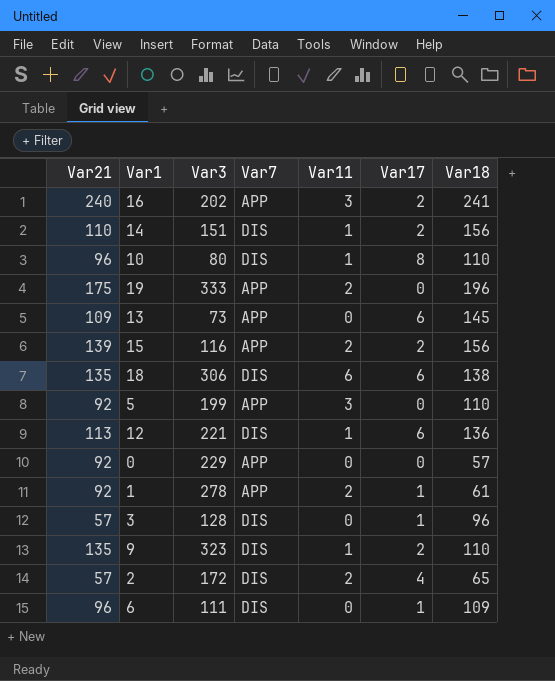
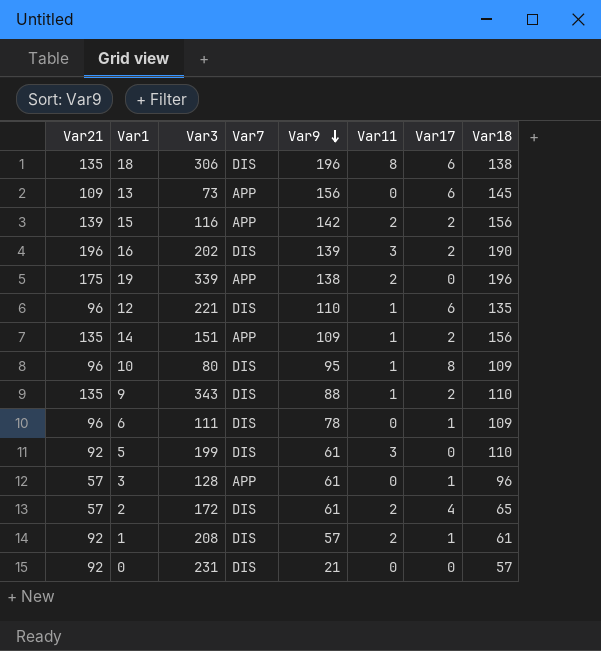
row order: none -> Var9 descending
column Var9 | position: none -> 5
18 | Var11: 6 -> 8
16 | Var21: 240 -> 196
16 | Var7: APP -> DIS
16 | Var18: 241 -> 190
19 | Var3: 333 -> 339
12 | Var21: 113 -> 96
12 | Var18: 136 -> 135
14 | Var21: 110 -> 135
14 | Var7: DIS -> APP
10 | Var18: 110 -> 109
9 | Var3: 323 -> 343
5 | Var7: APP -> DIS
3 | Var7: DIS -> APP
1 | Var3: 278 -> 208
1 | Var7: APP -> DIS
0 | Var3: 229 -> 231
0 | Var7: APP -> DIS

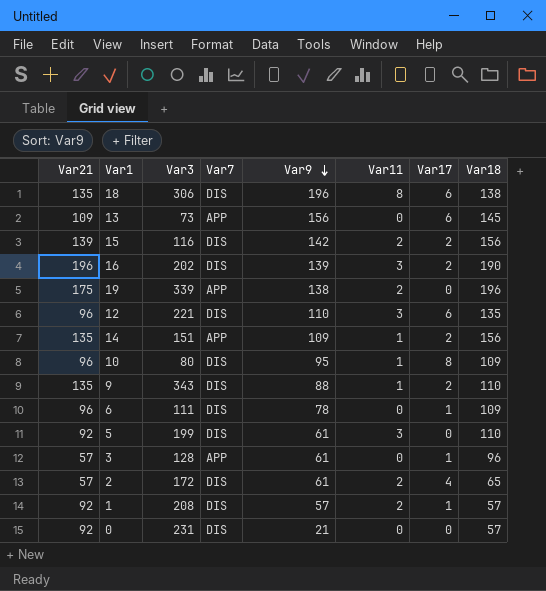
15 | Var7: APP -> DIS
12 | Var11: 1 -> 3
1 | Var18: 61 -> 57

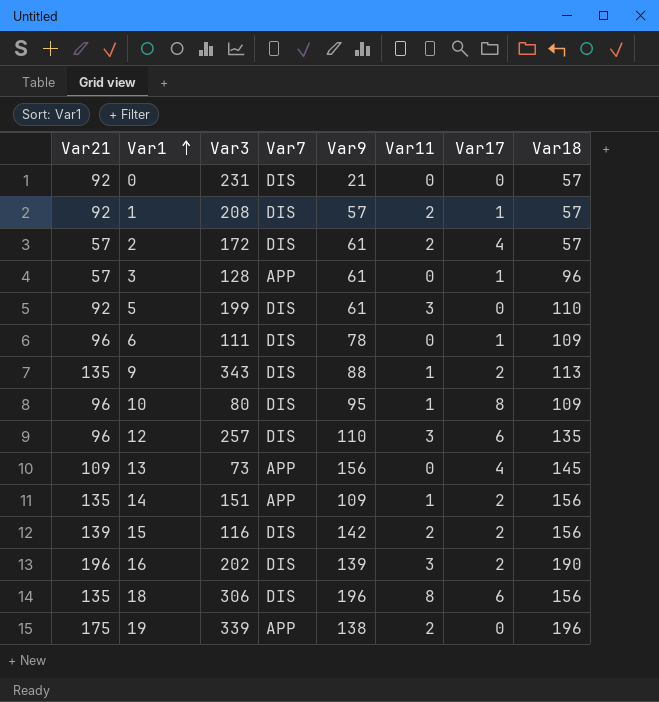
row order: Var9 descending -> Var1 ascending
2 | Var18: 65 -> 57
9 | Var18: 110 -> 113
12 | Var3: 221 -> 257
13 | Var17: 6 -> 4
18 | Var18: 138 -> 156

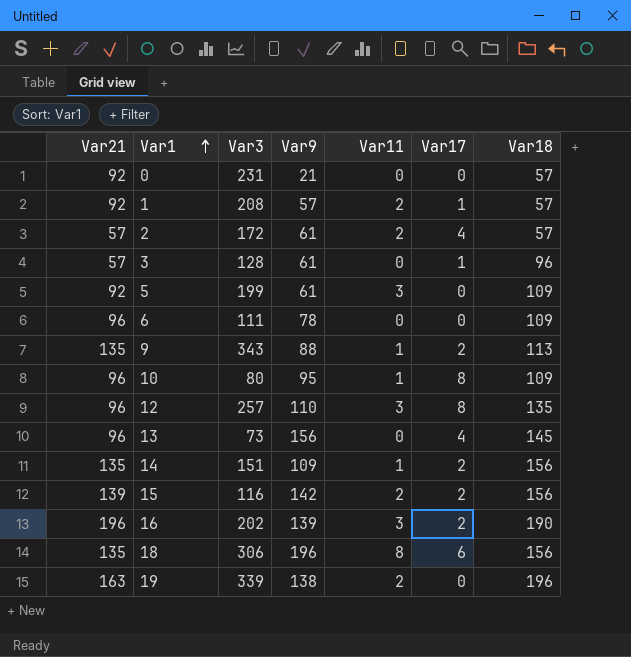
column Var7 | position: 4 -> none
5 | Var18: 110 -> 109
6 | Var17: 1 -> 0
12 | Var17: 6 -> 8
13 | Var21: 109 -> 96
19 | Var21: 175 -> 163

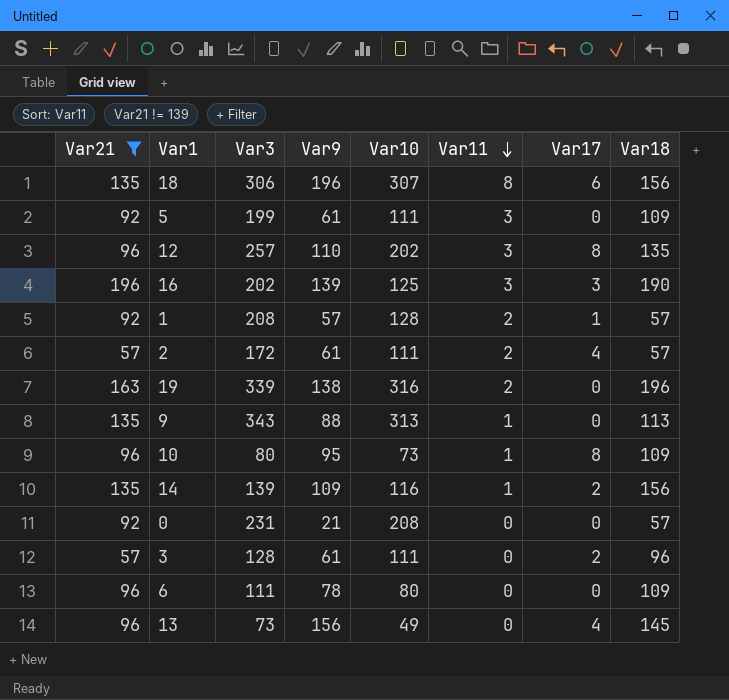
filter: none -> Var21 != 139
row order: Var1 ascending -> Var11 descending
column Var10 | position: none -> 5
16 | Var17: 2 -> 3
9 | Var17: 2 -> 0
14 | Var3: 151 -> 139
3 | Var17: 1 -> 2

